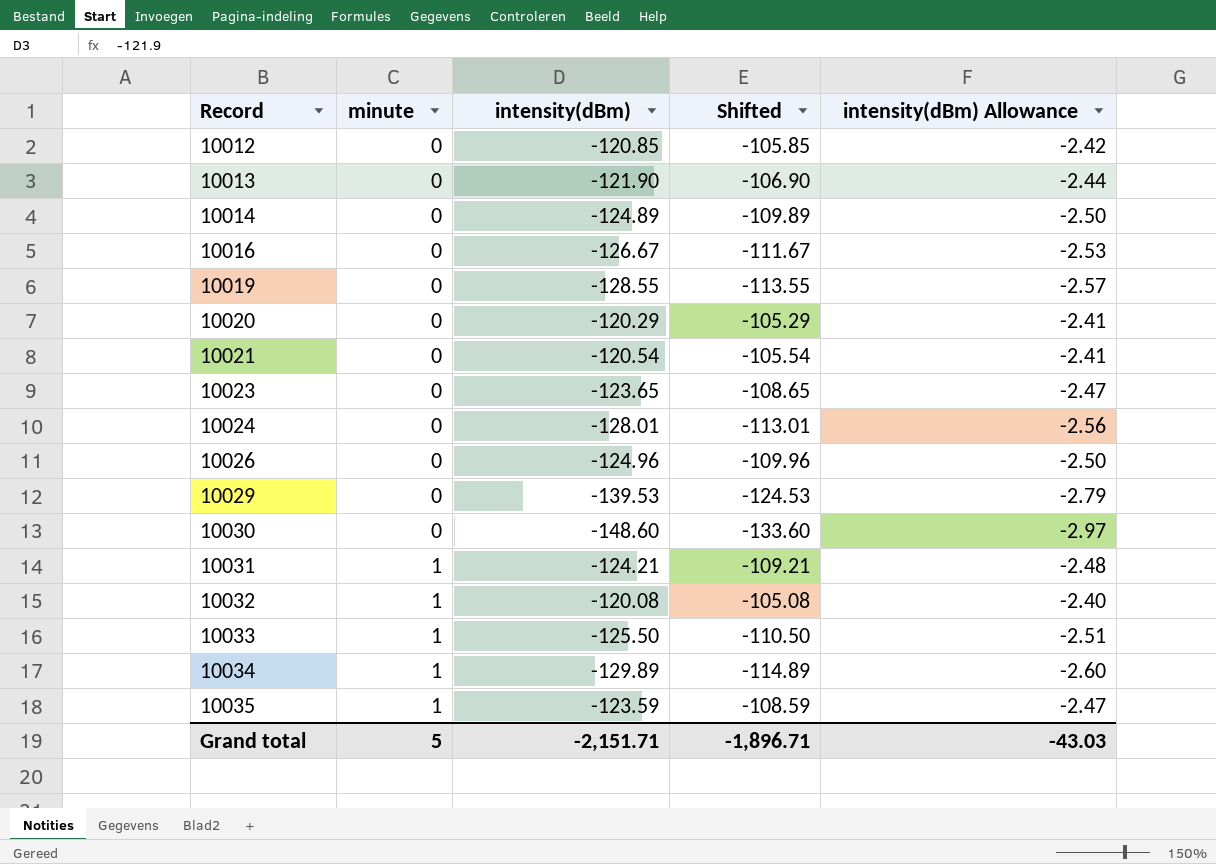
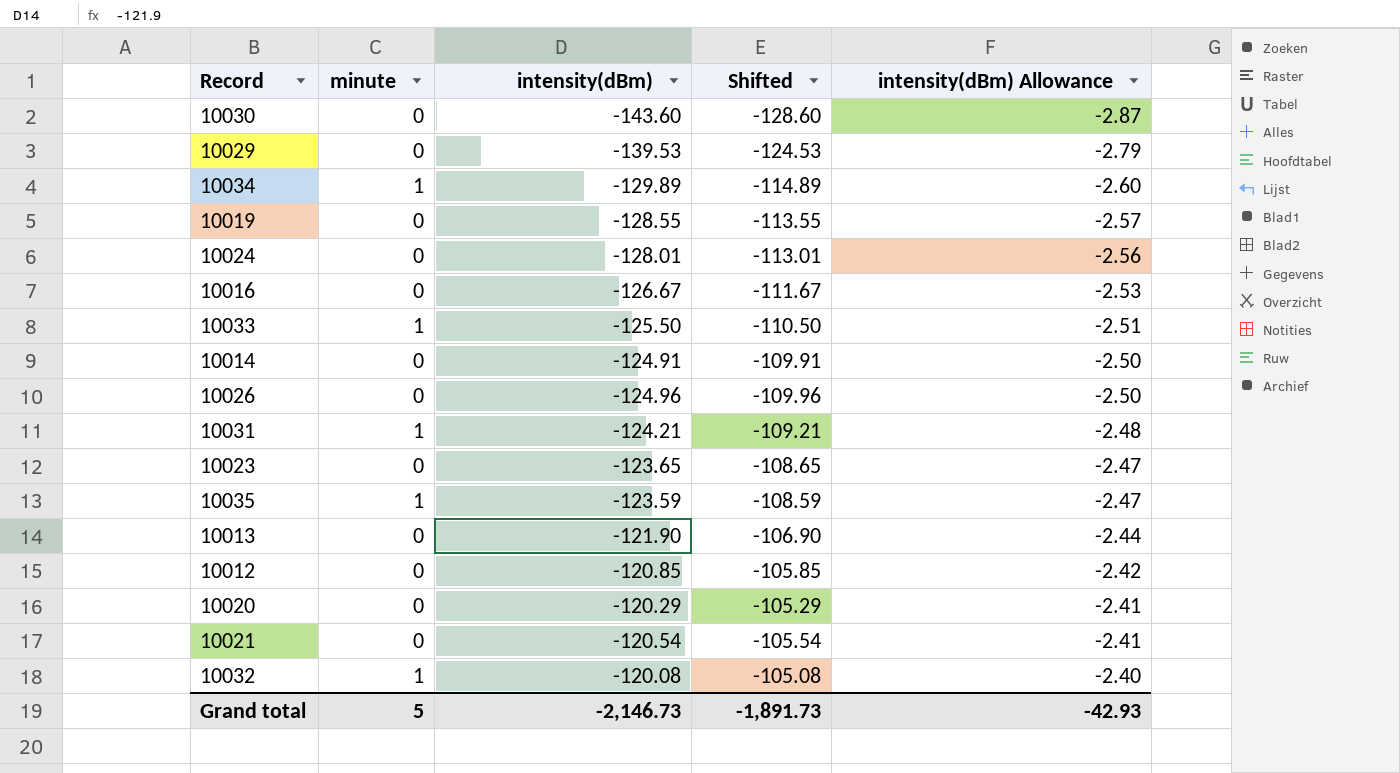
row order: Record ascending -> intensity(dBm) Allowance ascending
10030 | intensity(dBm): -148.60 -> -143.60
10030 | Shifted: -133.60 -> -128.60
10030 | intensity(dBm) Allowance: -2.97 -> -2.87
10014 | intensity(dBm): -124.89 -> -124.91
10014 | Shifted: -109.89 -> -109.91
Grand total | intensity(dBm): -2,151.71 -> -2,146.73
Grand total | Shifted: -1,896.71 -> -1,891.73
Grand total | intensity(dBm) Allowance: -43.03 -> -42.93

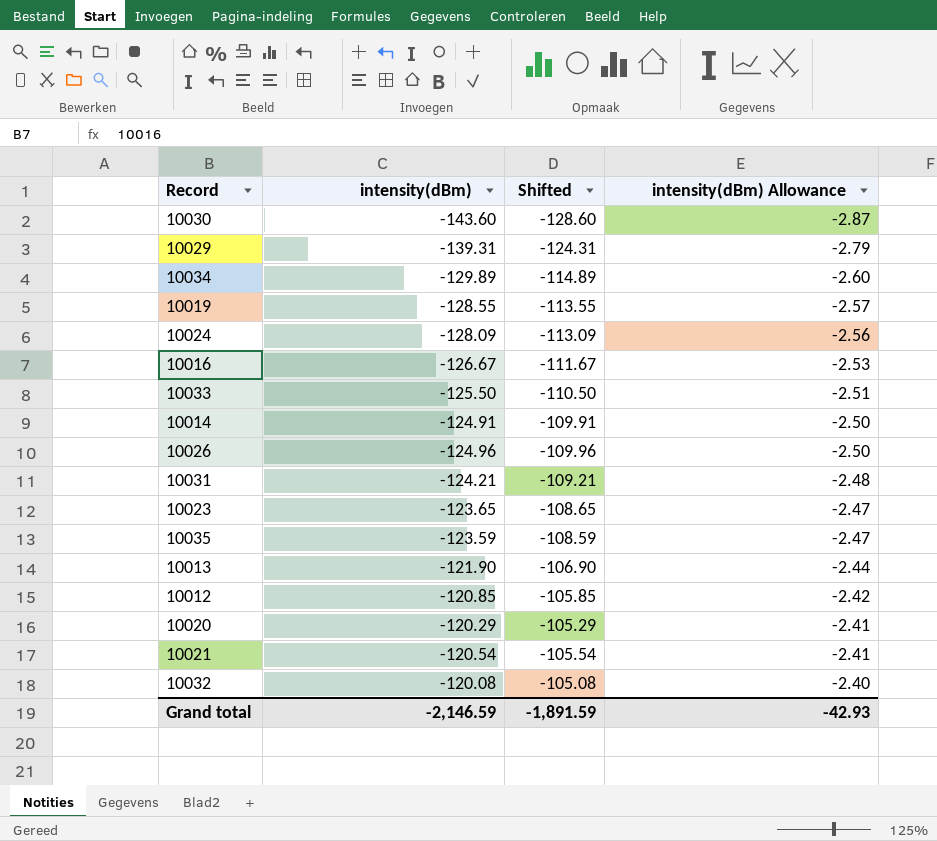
column minute | position: 2 -> none
10029 | intensity(dBm): -139.53 -> -139.31
10029 | Shifted: -124.53 -> -124.31
10024 | intensity(dBm): -128.01 -> -128.09
10024 | Shifted: -113.01 -> -113.09
Grand total | intensity(dBm): -2,146.73 -> -2,146.59
Grand total | Shifted: -1,891.73 -> -1,891.59

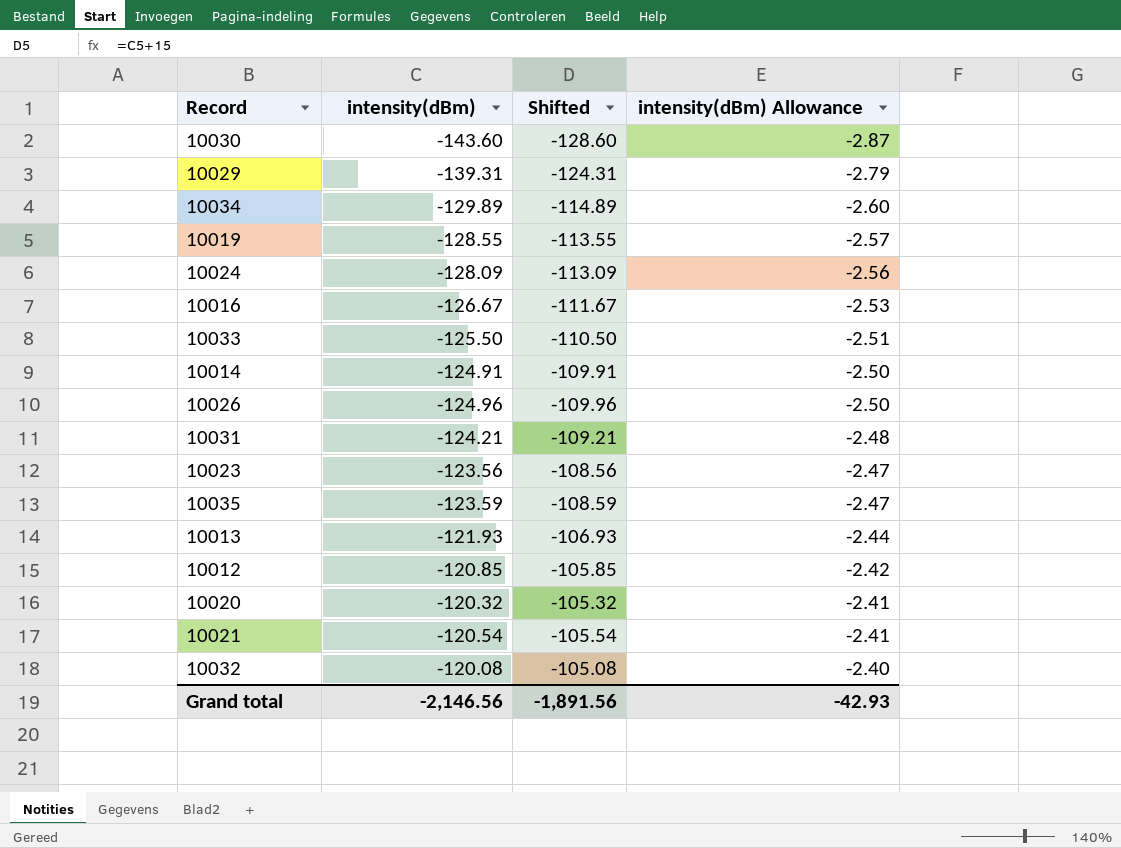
10023 | intensity(dBm): -123.65 -> -123.56
10023 | Shifted: -108.65 -> -108.56
10013 | intensity(dBm): -121.90 -> -121.93
10013 | Shifted: -106.90 -> -106.93
10020 | intensity(dBm): -120.29 -> -120.32
10020 | Shifted: -105.29 -> -105.32
Grand total | intensity(dBm): -2,146.59 -> -2,146.56
Grand total | Shifted: -1,891.59 -> -1,891.56

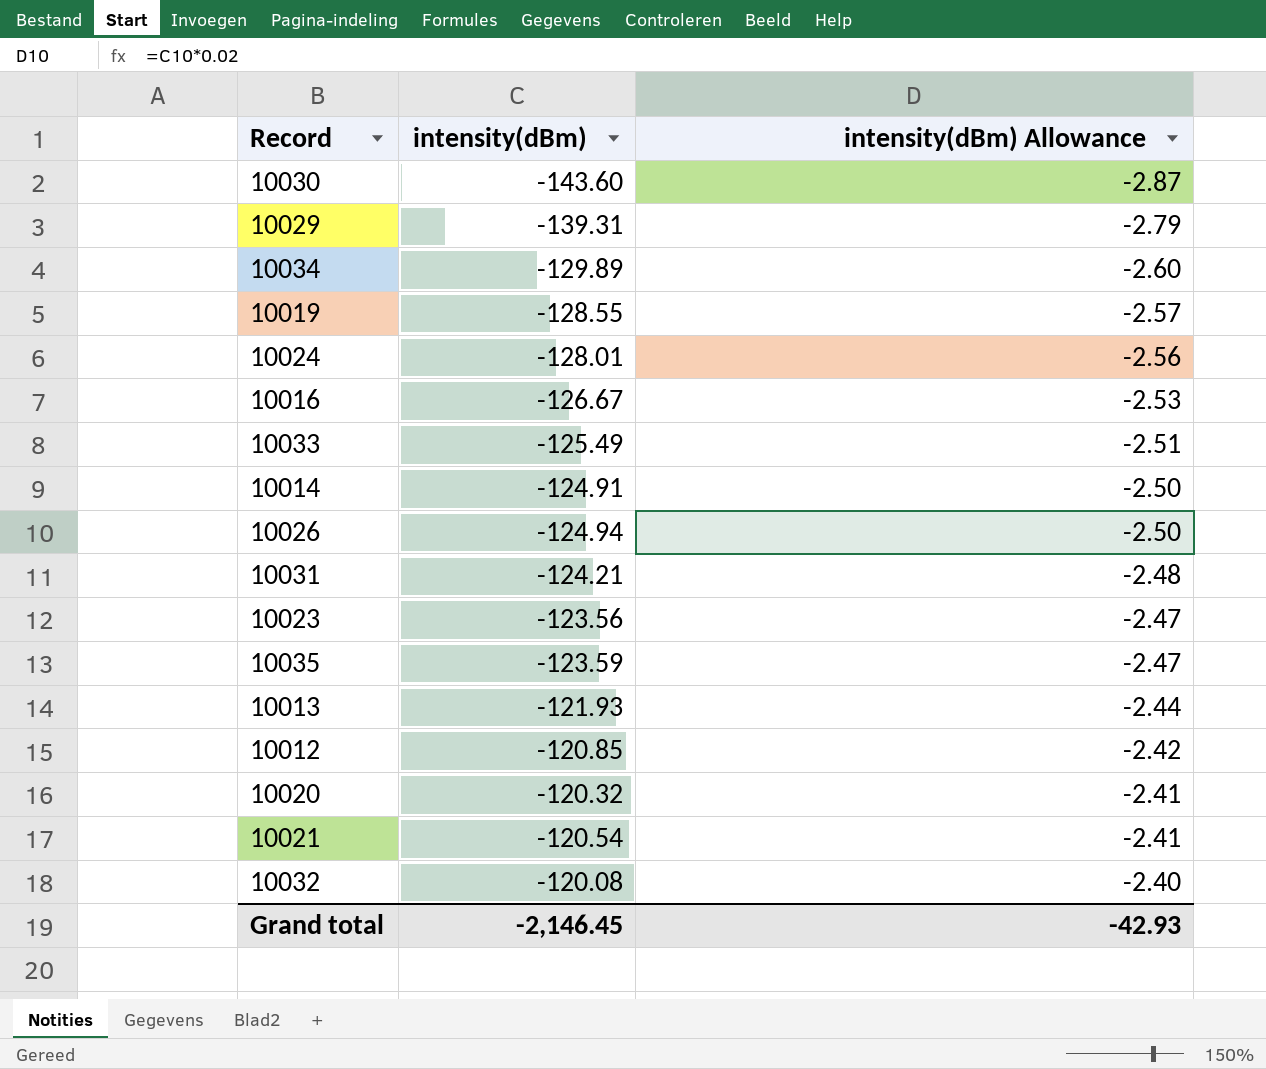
column Shifted | formula: [intensity(dBm)] + 15 -> none
10024 | intensity(dBm): -128.09 -> -128.01
10033 | intensity(dBm): -125.50 -> -125.49
10026 | intensity(dBm): -124.96 -> -124.94
Grand total | intensity(dBm): -2,146.56 -> -2,146.45

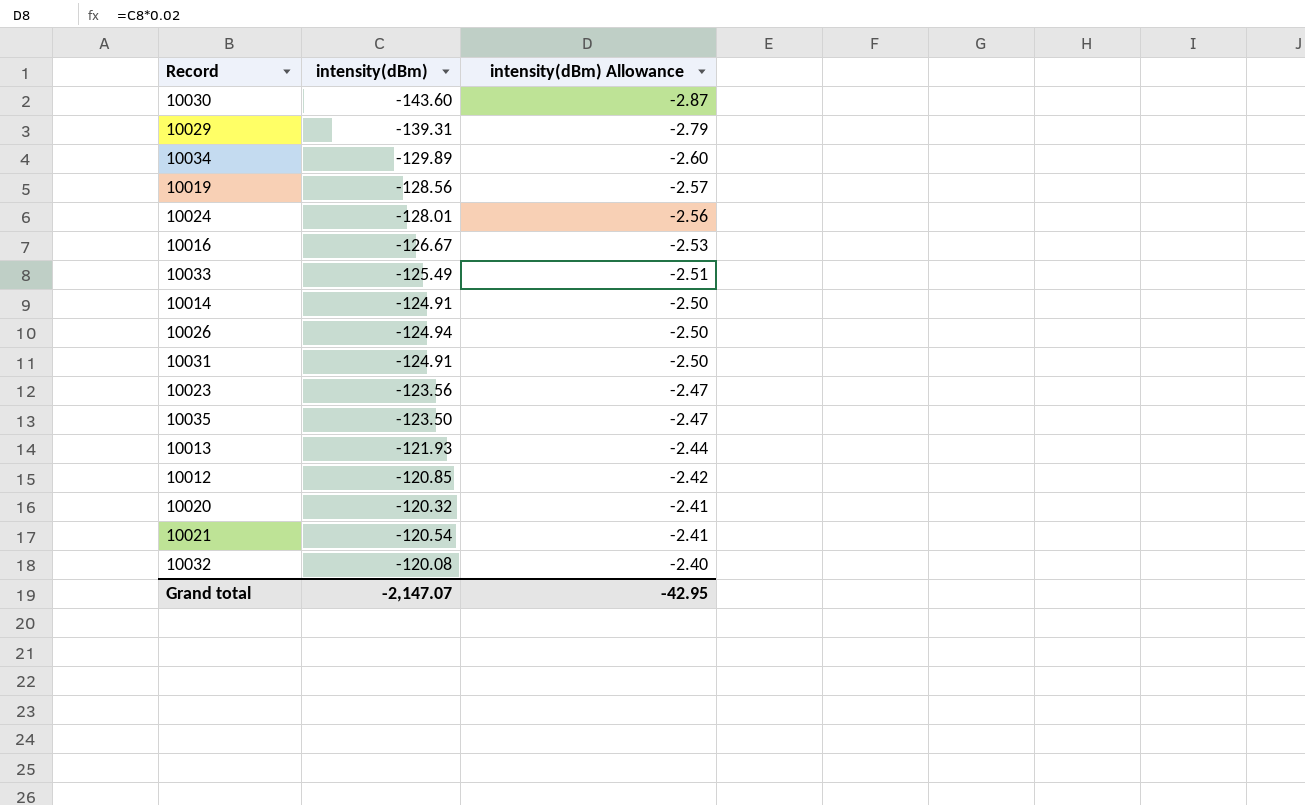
10019 | intensity(dBm): -128.55 -> -128.56
10031 | intensity(dBm): -124.21 -> -124.91
10031 | intensity(dBm) Allowance: -2.48 -> -2.50
10035 | intensity(dBm): -123.59 -> -123.50
Grand total | intensity(dBm): -2,146.45 -> -2,147.07
Grand total | intensity(dBm) Allowance: -42.93 -> -42.95

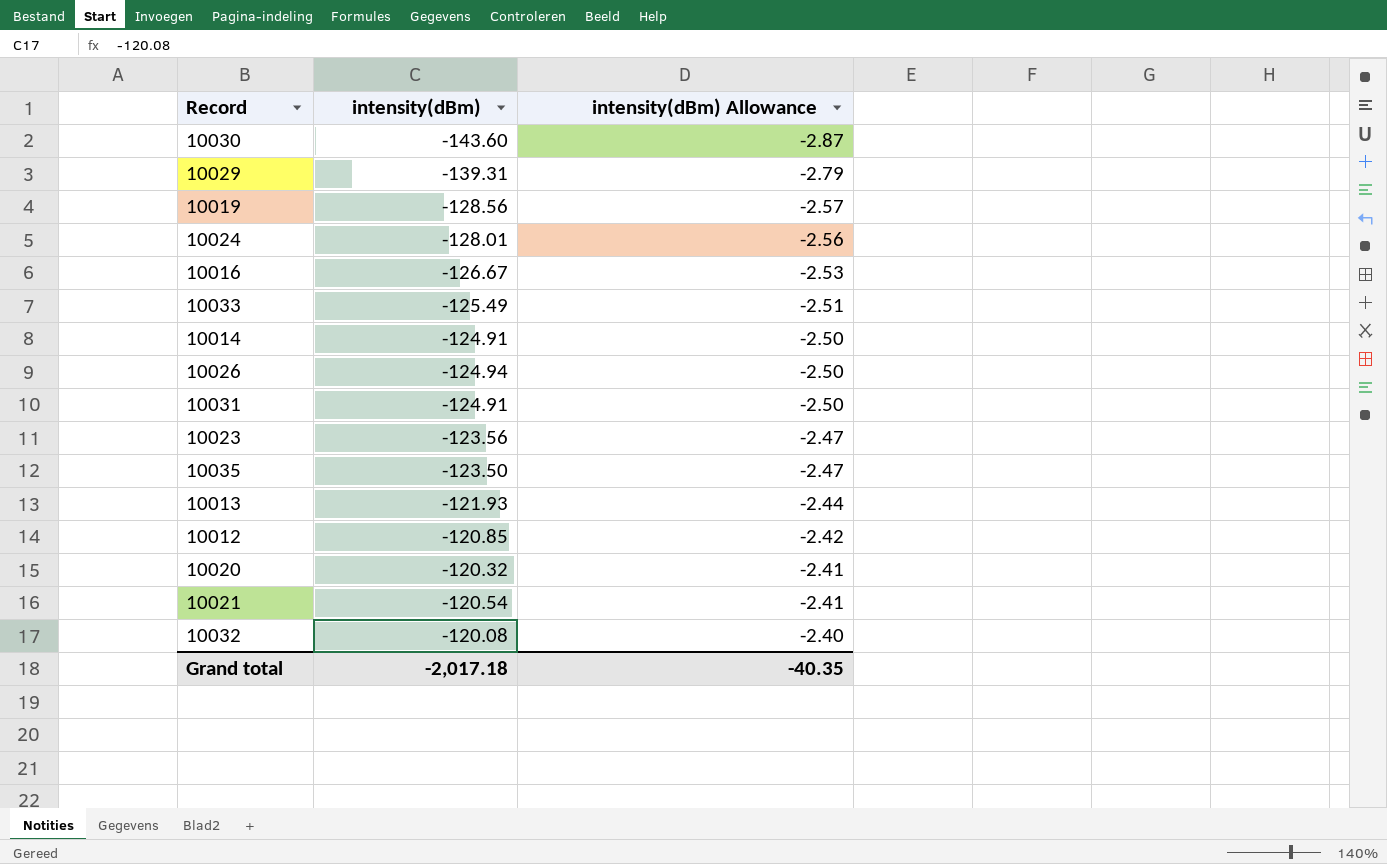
row 10034: -129.89 | -2.60 -> none
Grand total | intensity(dBm): -2,147.07 -> -2,017.18
Grand total | intensity(dBm) Allowance: -42.95 -> -40.35

